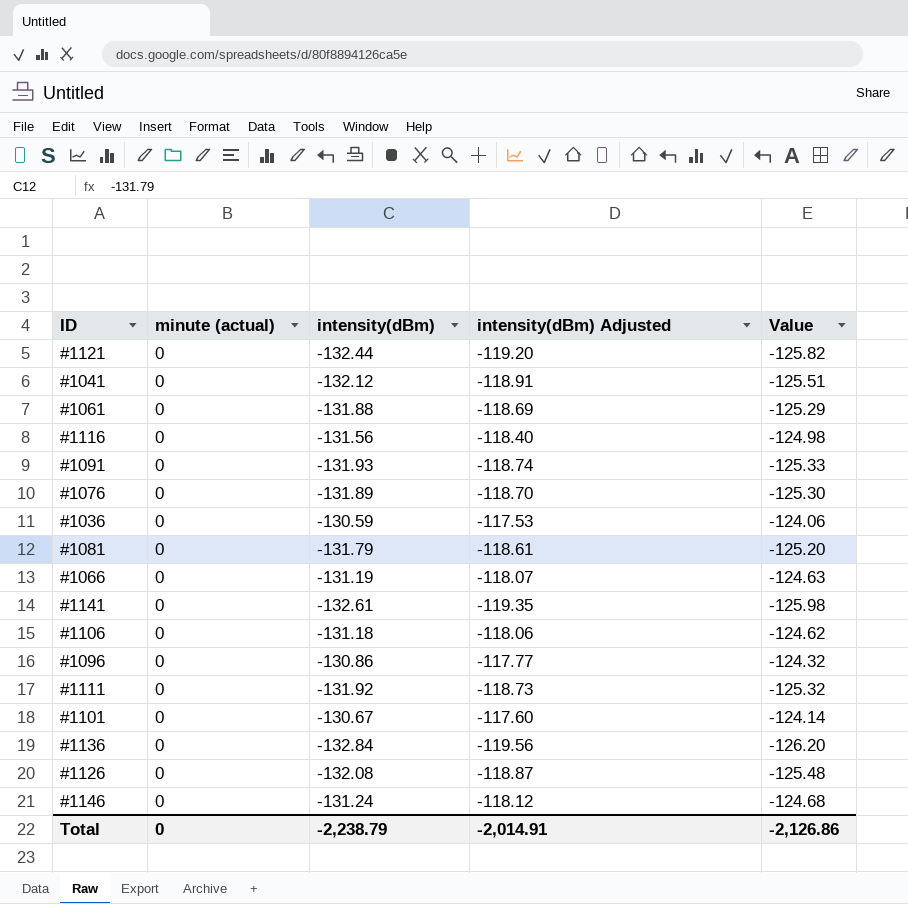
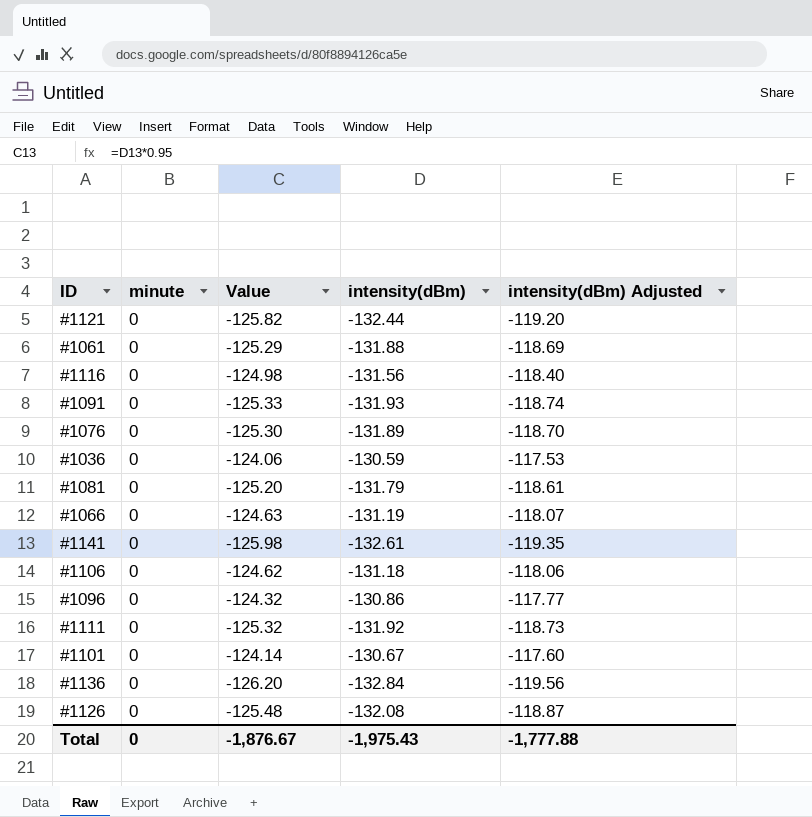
column name: minute (actual) -> minute
column Value | position: 5 -> 3
row #1041: 0 | -132.12 | -118.91 | -125.51 -> none
row #1146: 0 | -131.24 | -118.12 | -124.68 -> none
Total | Value: -2,126.86 -> -1,876.67
Total | intensity(dBm): -2,238.79 -> -1,975.43
Total | intensity(dBm) Adjusted: -2,014.91 -> -1,777.88

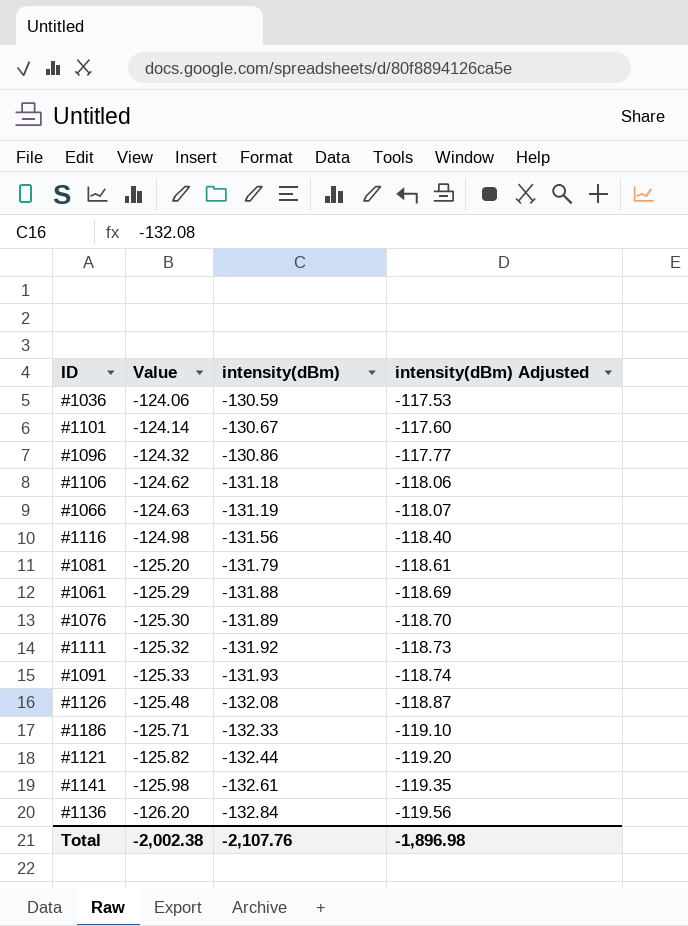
row order: none -> Value descending
column minute | position: 2 -> none
row #1186: none -> -125.71 | -132.33 | -119.10
Total | Value: -1,876.67 -> -2,002.38
Total | intensity(dBm): -1,975.43 -> -2,107.76
Total | intensity(dBm) Adjusted: -1,777.88 -> -1,896.98

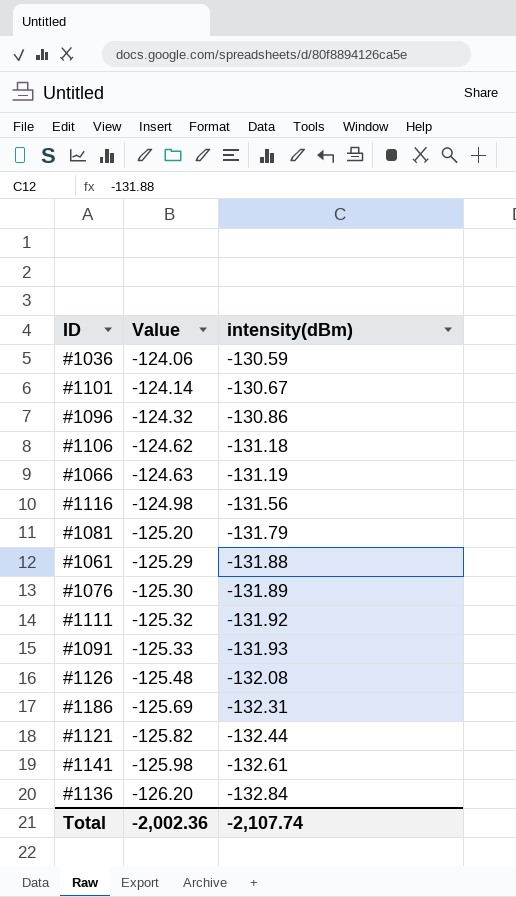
column intensity(dBm) Adjusted | formula: [intensity(dBm)] * 0.9 -> none
#1186 | Value: -125.71 -> -125.69
#1186 | intensity(dBm): -132.33 -> -132.31
Total | Value: -2,002.38 -> -2,002.36
Total | intensity(dBm): -2,107.76 -> -2,107.74

